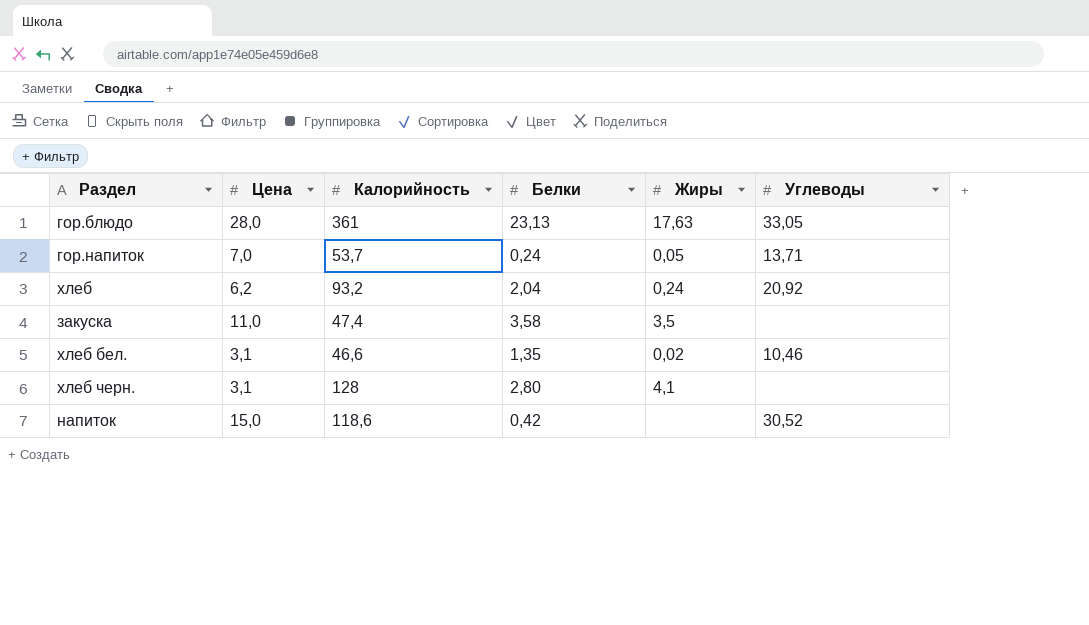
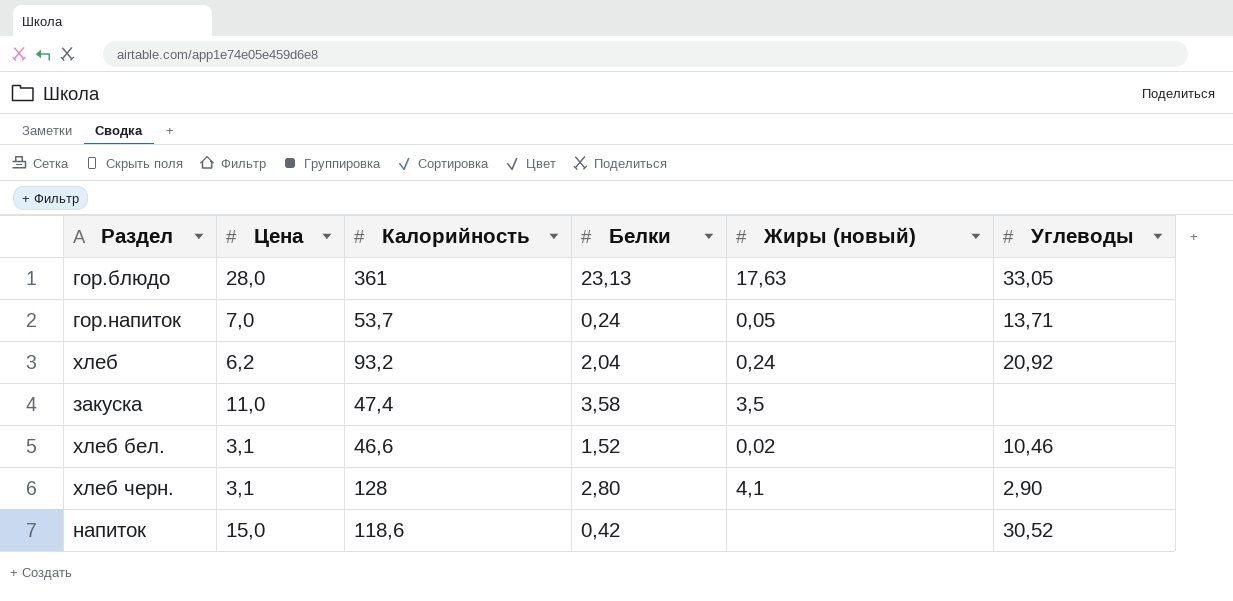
column name: Жиры -> Жиры (новый)
хлеб бел. | Белки: 1,35 -> 1,52
хлеб черн. | Углеводы: none -> 2,90

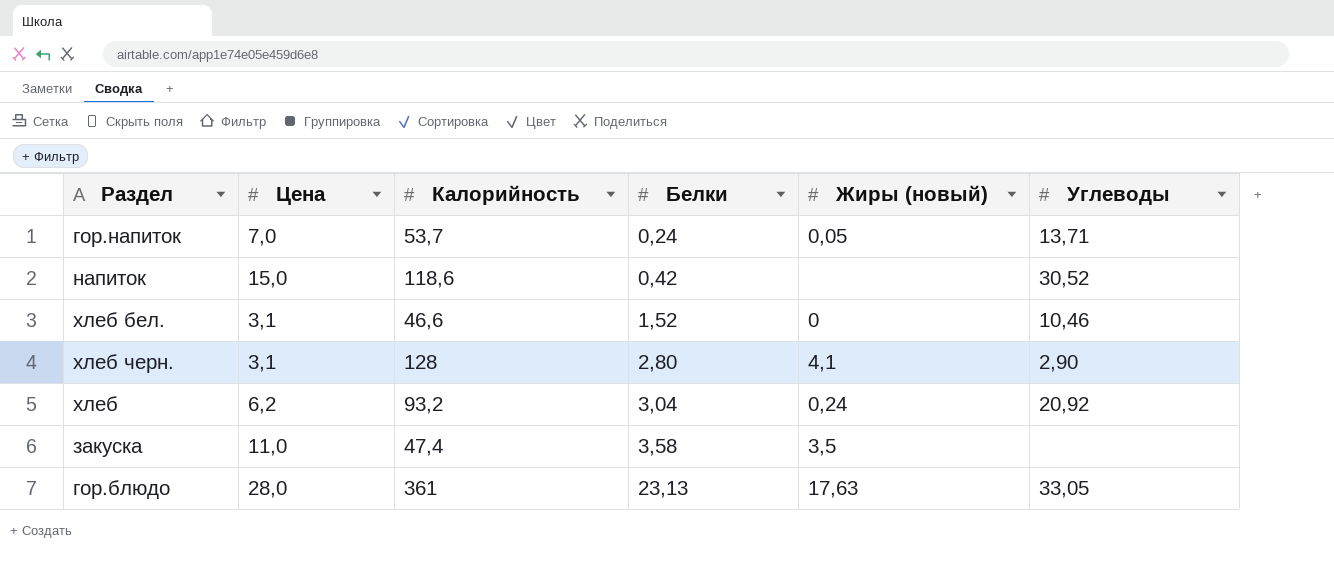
row order: none -> Белки ascending
хлеб бел. | Жиры (новый): 0,02 -> 0
хлеб | Белки: 2,04 -> 3,04

